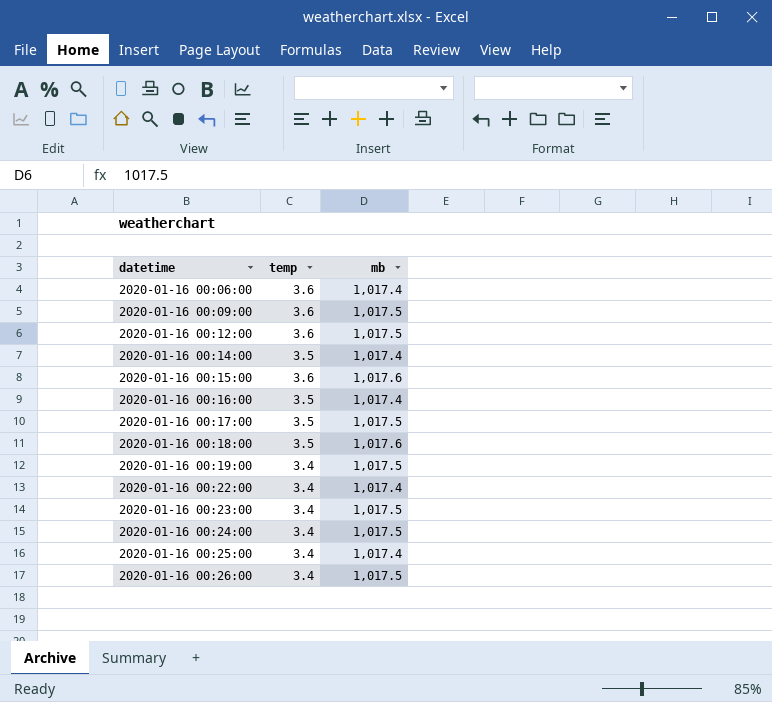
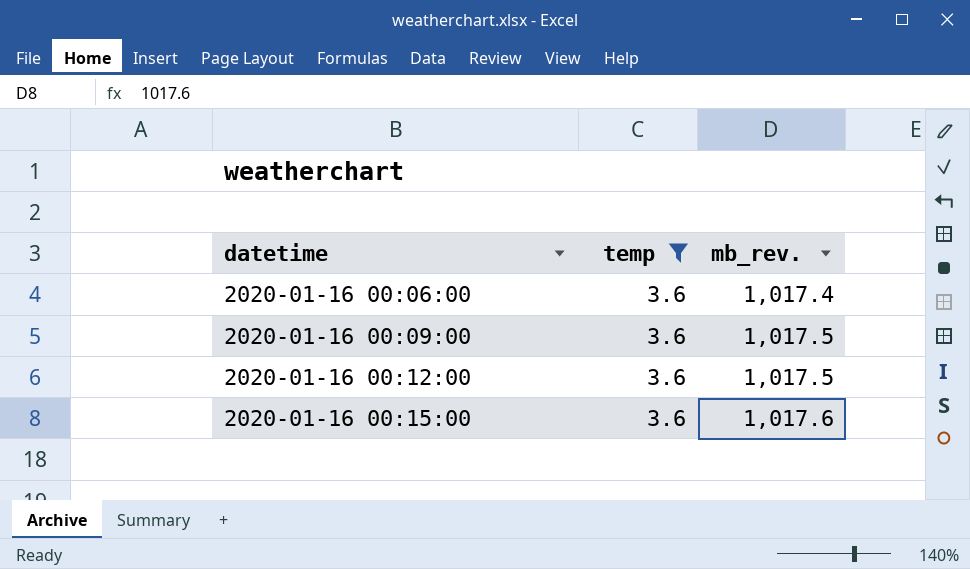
filter: none -> temp = 3.6
column name: mb -> mb_rev.

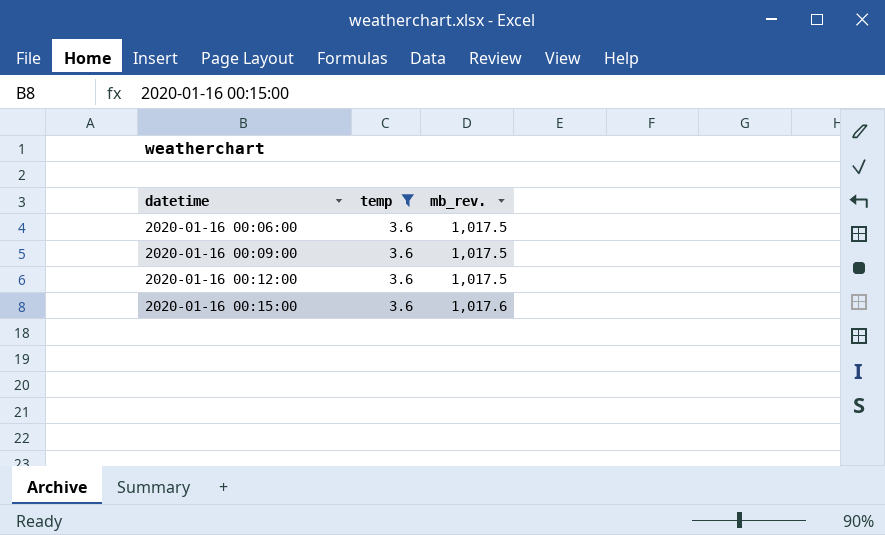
2020-01-16 00:06:00 | mb_rev.: 1,017.4 -> 1,017.5

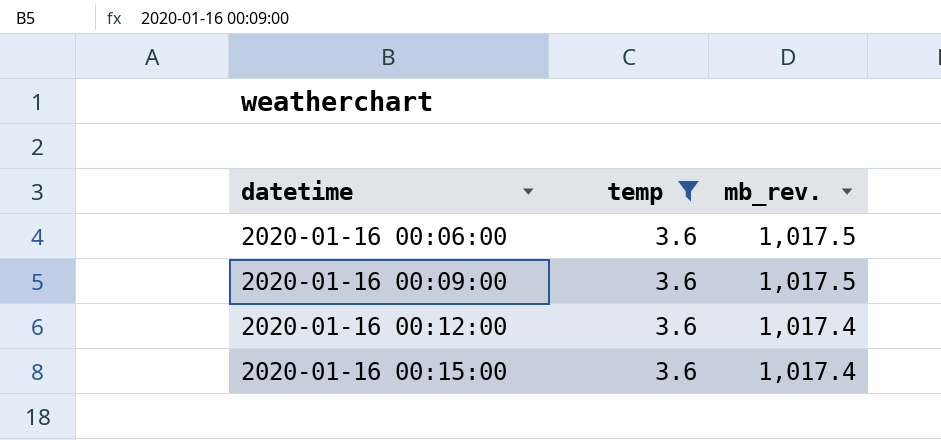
2020-01-16 00:12:00 | mb_rev.: 1,017.5 -> 1,017.4
2020-01-16 00:15:00 | mb_rev.: 1,017.6 -> 1,017.4

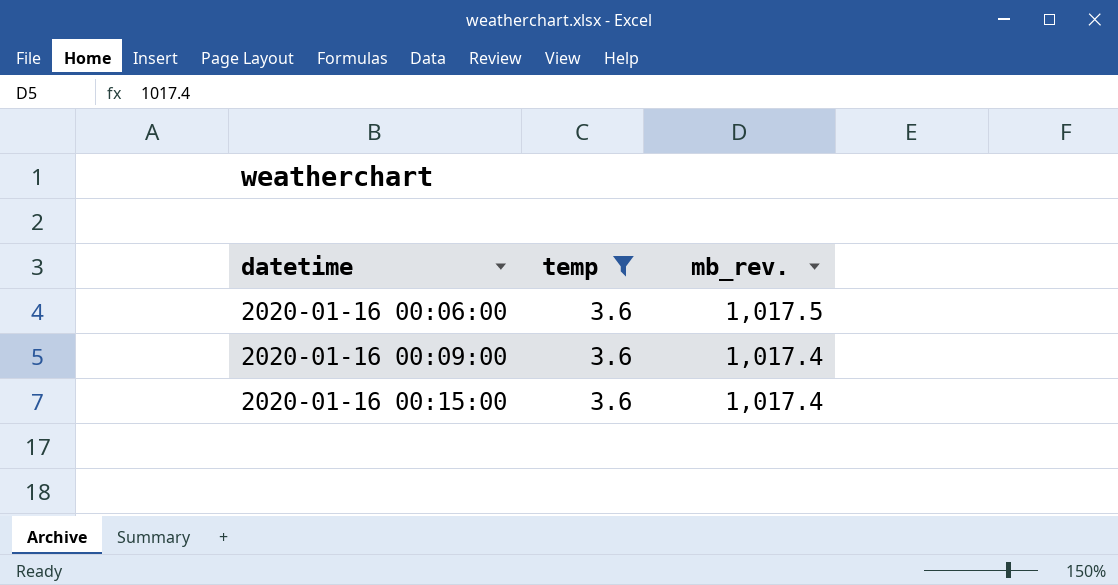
row 2020-01-16 00:12:00: 3.6 | 1,017.4 -> none
2020-01-16 00:09:00 | mb_rev.: 1,017.5 -> 1,017.4

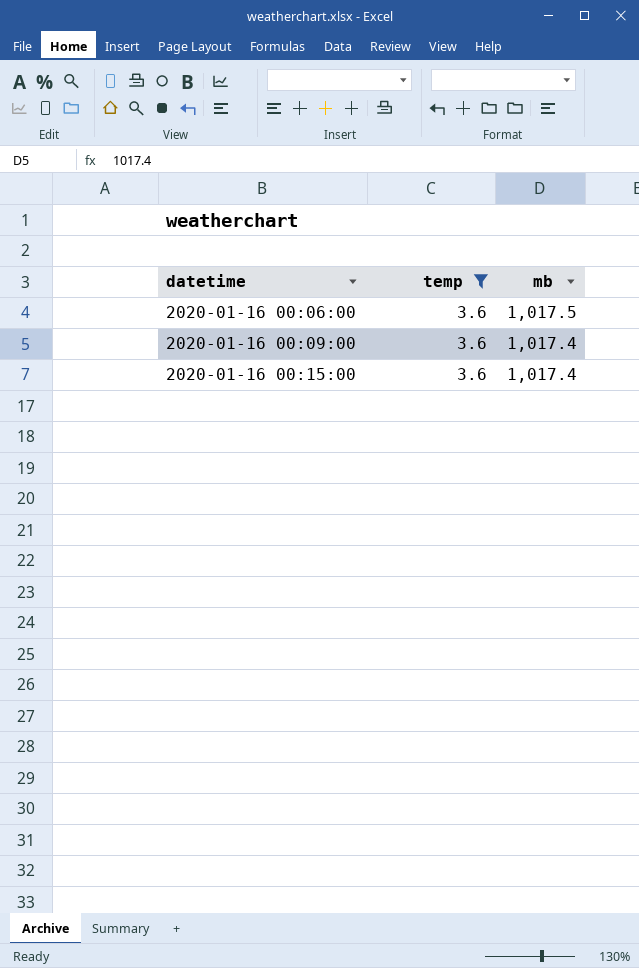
column name: mb_rev. -> mb

